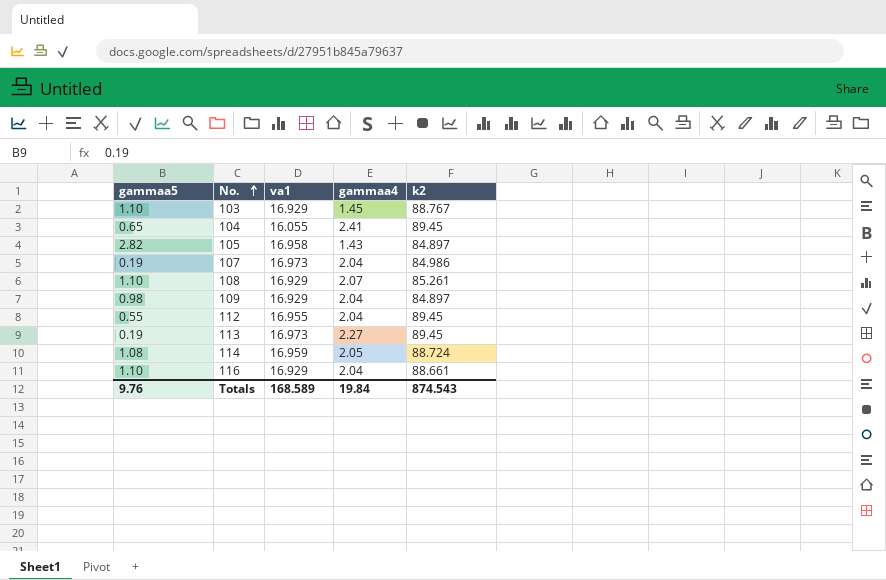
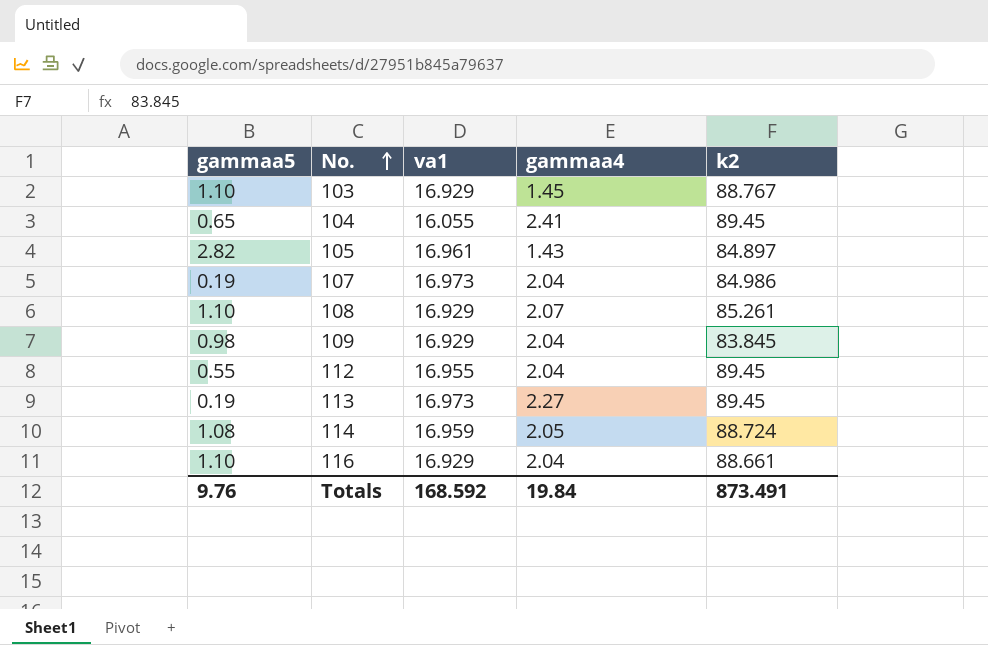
105 | va1: 16.958 -> 16.961
109 | k2: 84.897 -> 83.845
Totals | va1: 168.589 -> 168.592
Totals | k2: 874.543 -> 873.491

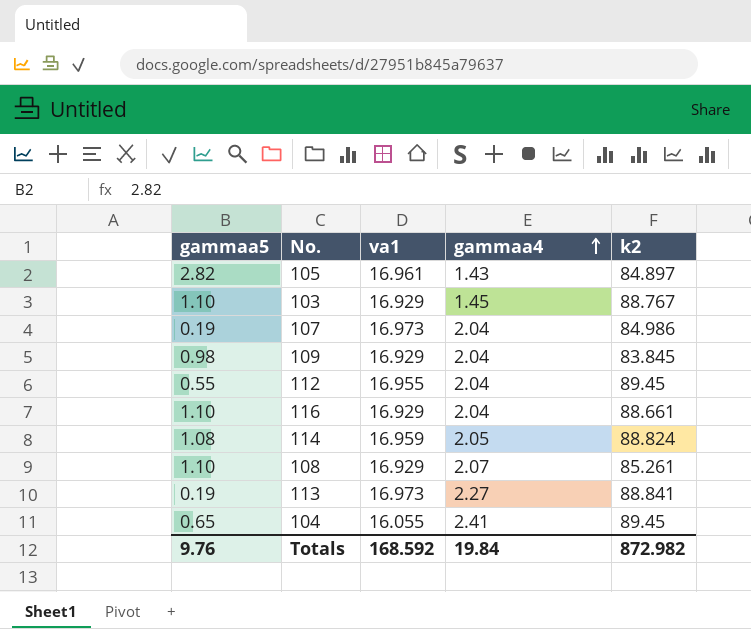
row order: No. ascending -> gammaa4 ascending
114 | k2: 88.724 -> 88.824
113 | k2: 89.45 -> 88.841
Totals | k2: 873.491 -> 872.982

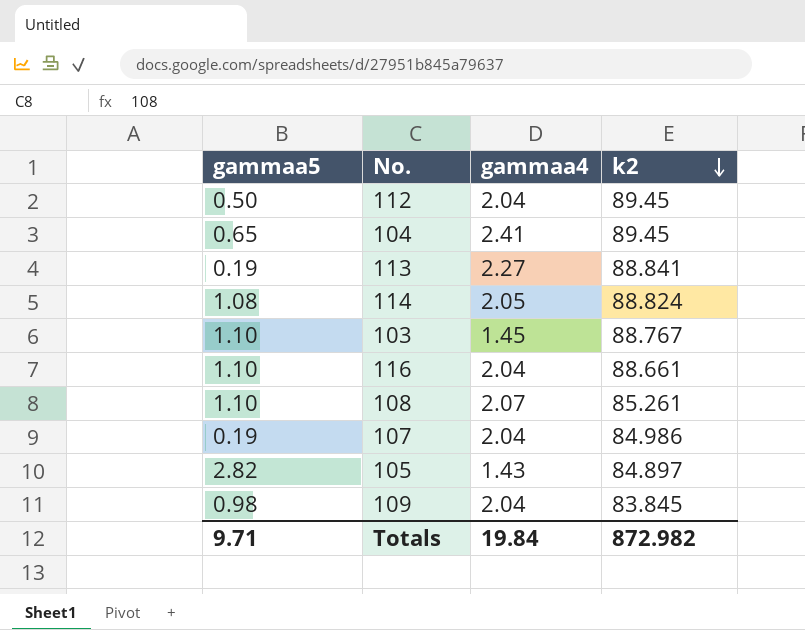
row order: gammaa4 ascending -> k2 descending
column va1 | position: 3 -> none
112 | gammaa5: 0.55 -> 0.50
Totals | gammaa5: 9.76 -> 9.71

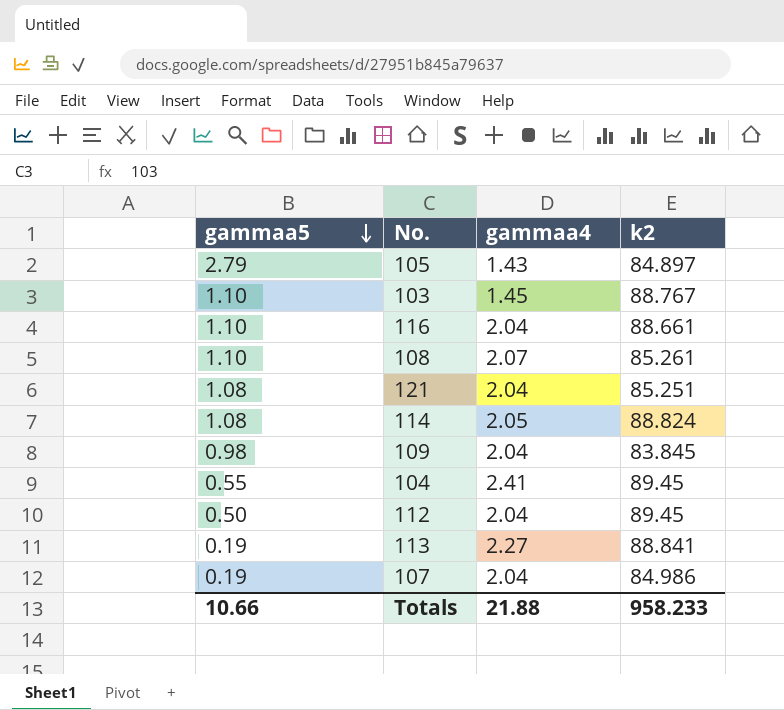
row order: k2 descending -> gammaa5 descending
105 | gammaa5: 2.82 -> 2.79
row 121: none -> 1.08 | 2.04 | 85.251
104 | gammaa5: 0.65 -> 0.55
Totals | gammaa5: 9.71 -> 10.66
Totals | gammaa4: 19.84 -> 21.88
Totals | k2: 872.982 -> 958.233

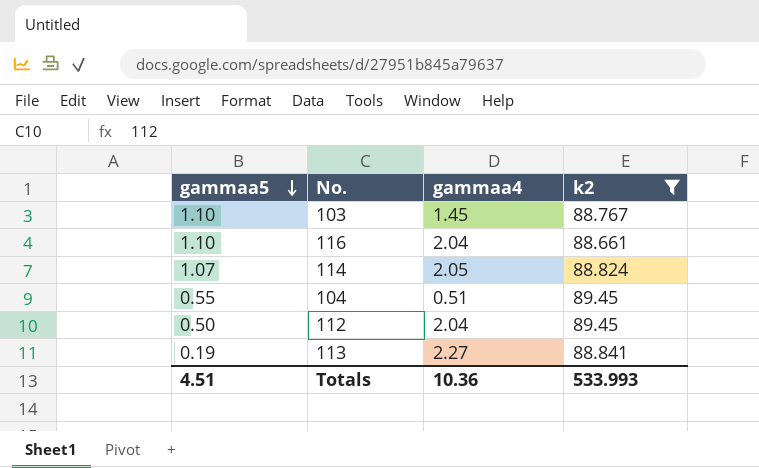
filter: none -> k2 >= 88.661
114 | gammaa5: 1.08 -> 1.07
104 | gammaa4: 2.41 -> 0.51
Totals | gammaa5: 10.66 -> 4.51
Totals | gammaa4: 21.88 -> 10.36
Totals | k2: 958.233 -> 533.993

